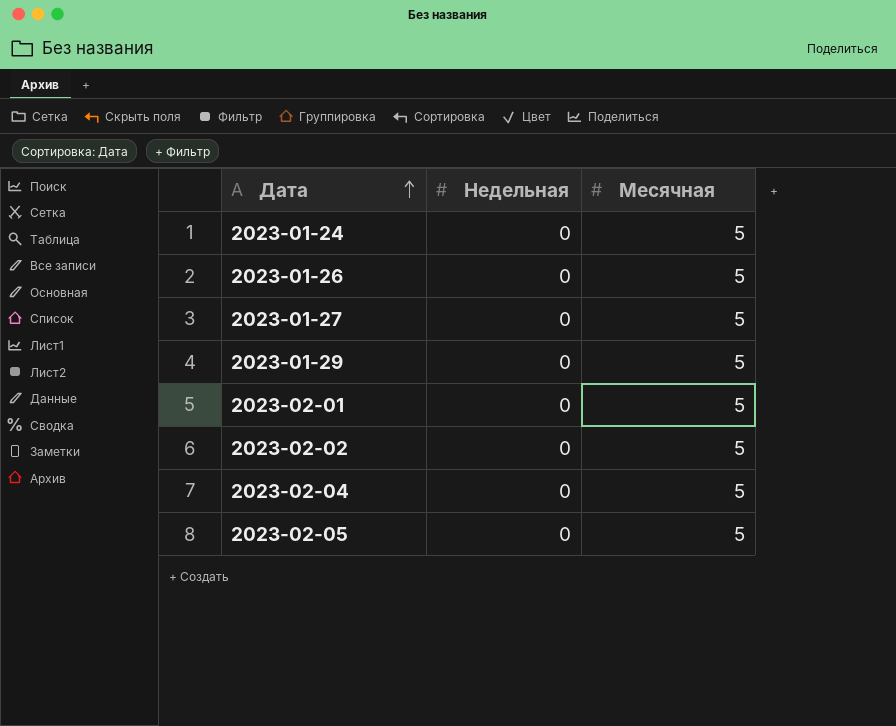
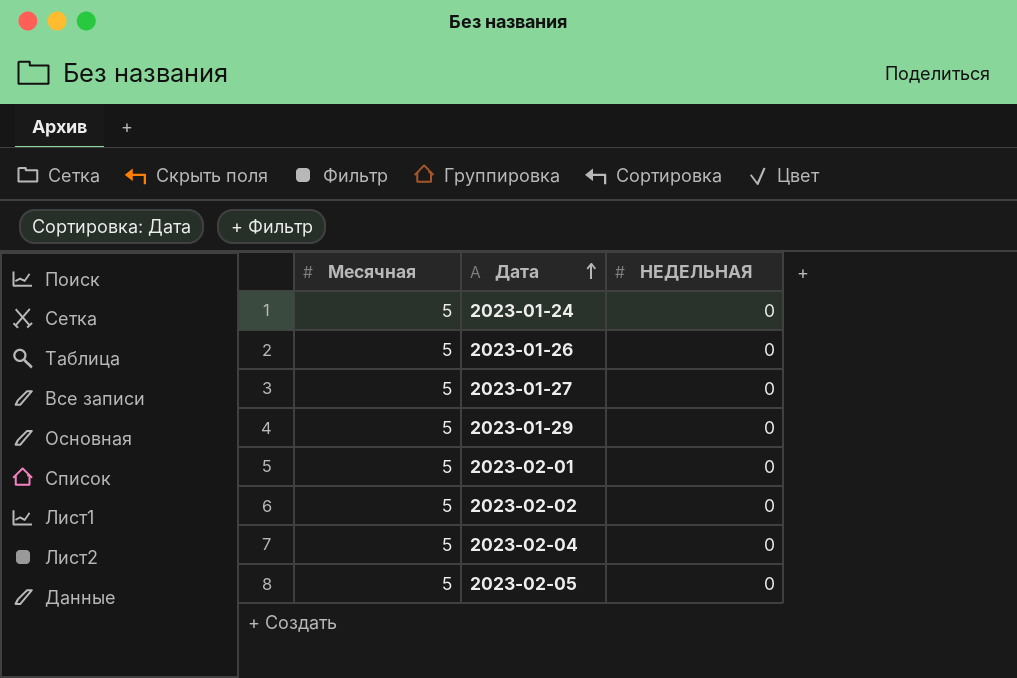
column Месячная | position: 3 -> 1
column name: Недельная -> НЕДЕЛЬНАЯ

